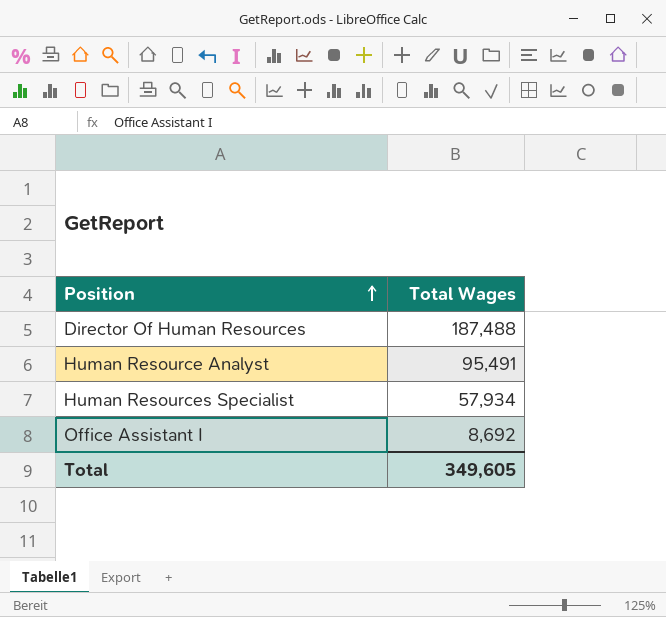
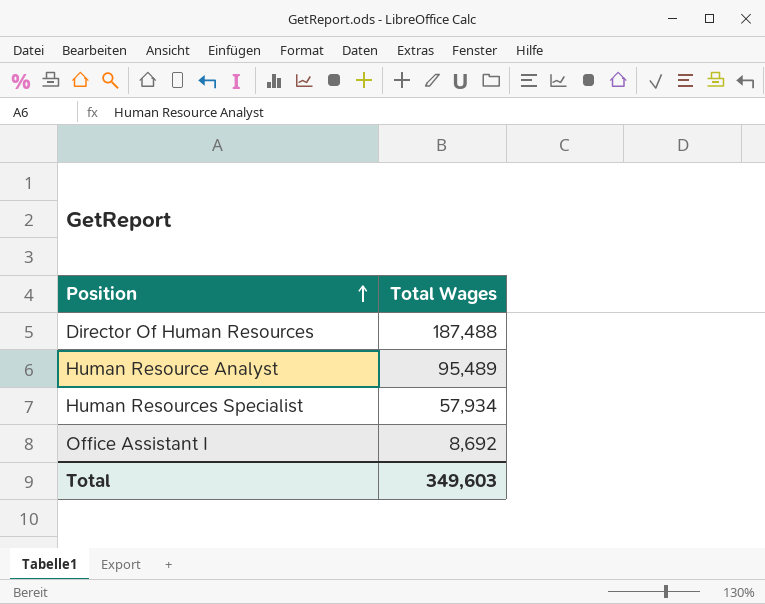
Human Resource Analyst | Total Wages: 95,491 -> 95,489
Total | Total Wages: 349,605 -> 349,603

